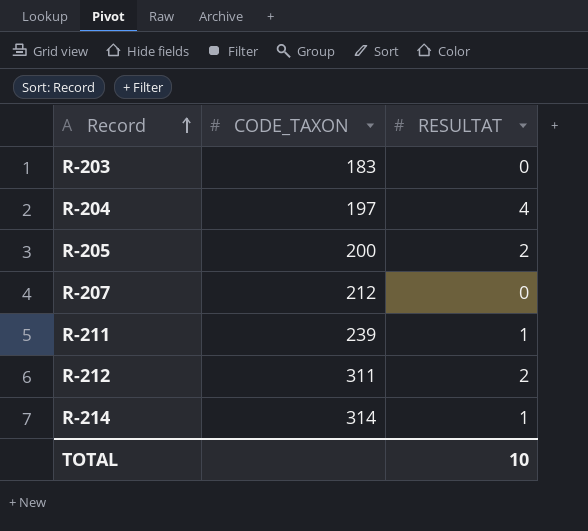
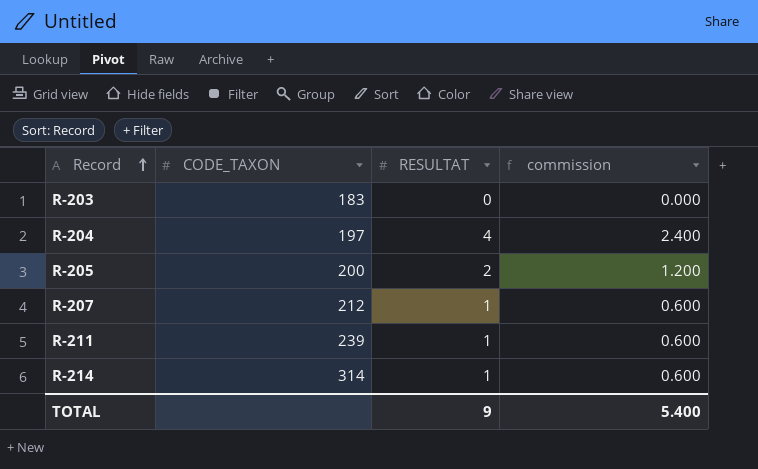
column commission | formula: none -> [RESULTAT] * 0.6
row R-212: 311 | 2 -> none
R-207 | RESULTAT: 0 -> 1
TOTAL | RESULTAT: 10 -> 9

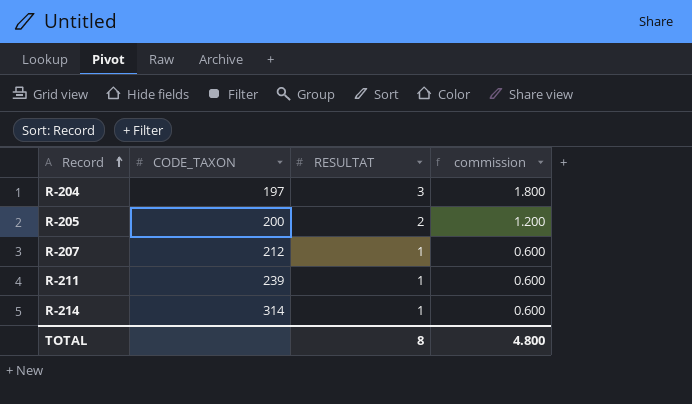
row R-203: 183 | 0 | 0.000 -> none
R-204 | RESULTAT: 4 -> 3
R-204 | commission: 2.400 -> 1.800
TOTAL | RESULTAT: 9 -> 8
TOTAL | commission: 5.400 -> 4.800

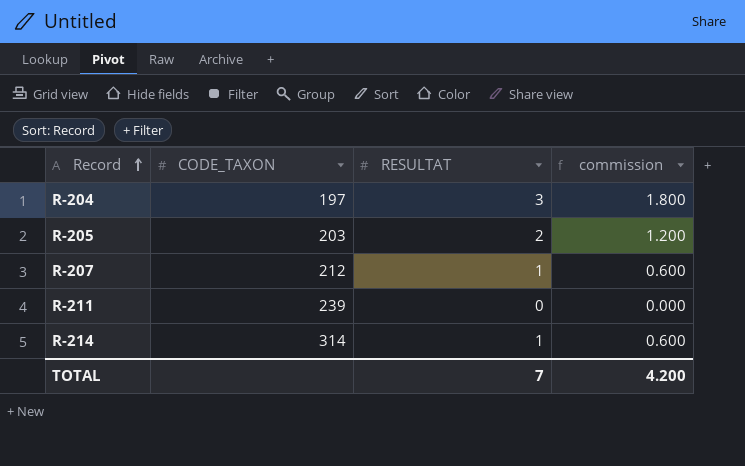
R-205 | CODE_TAXON: 200 -> 203
R-211 | RESULTAT: 1 -> 0
R-211 | commission: 0.600 -> 0.000
TOTAL | RESULTAT: 8 -> 7
TOTAL | commission: 4.800 -> 4.200

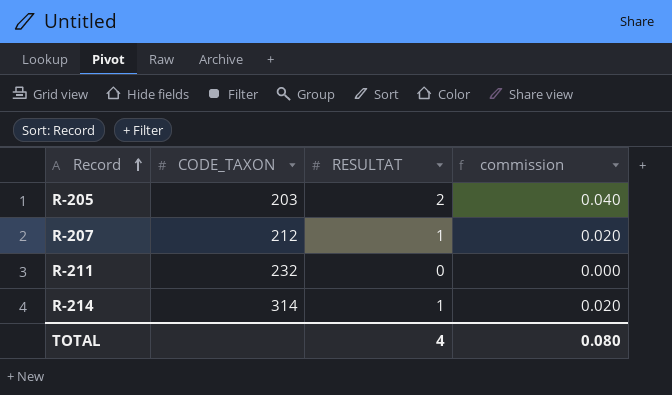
column commission | formula: [RESULTAT] * 0.6 -> [RESULTAT] * 0.02
row R-204: 197 | 3 | 1.800 -> none
R-211 | CODE_TAXON: 239 -> 232
TOTAL | RESULTAT: 7 -> 4
TOTAL | commission: 4.200 -> 0.080

